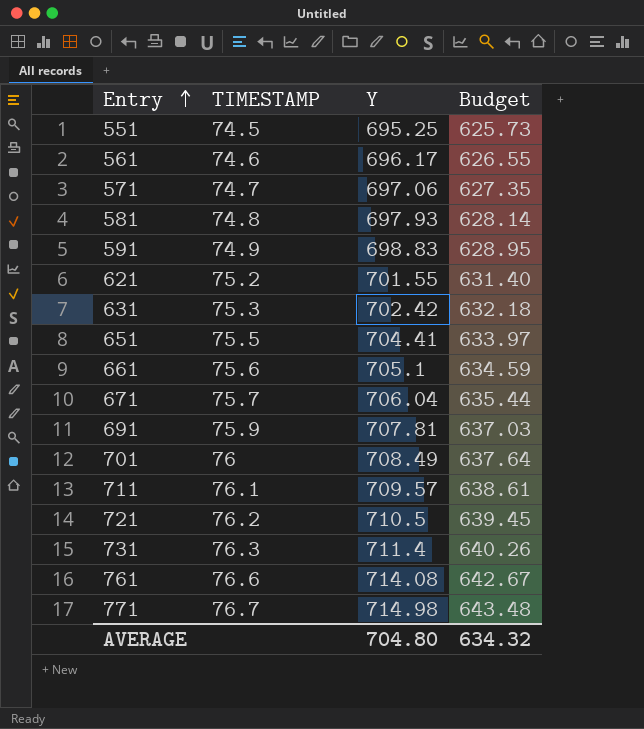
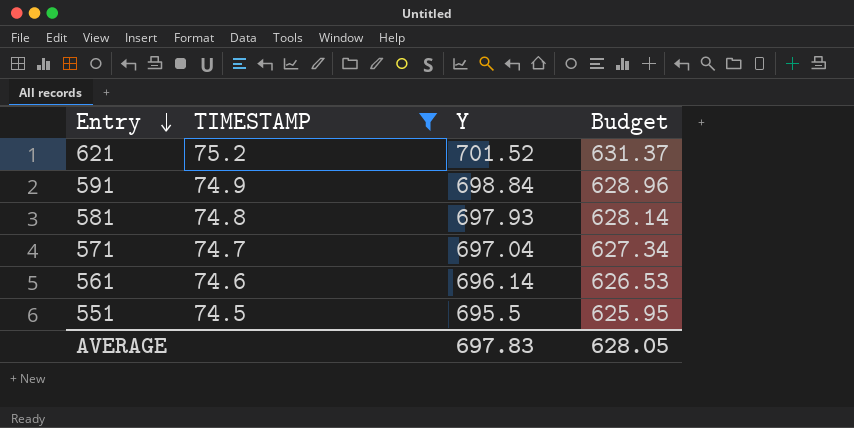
filter: none -> TIMESTAMP <= 75.2
row order: Entry ascending -> Entry descending
621 | Y: 701.55 -> 701.52
621 | Budget: 631.40 -> 631.37
591 | Y: 698.83 -> 698.84
591 | Budget: 628.95 -> 628.96
571 | Y: 697.06 -> 697.04
571 | Budget: 627.35 -> 627.34
561 | Y: 696.17 -> 696.14
561 | Budget: 626.55 -> 626.53
551 | Y: 695.25 -> 695.5
551 | Budget: 625.73 -> 625.95
AVERAGE | Y: 704.80 -> 697.83
AVERAGE | Budget: 634.32 -> 628.05

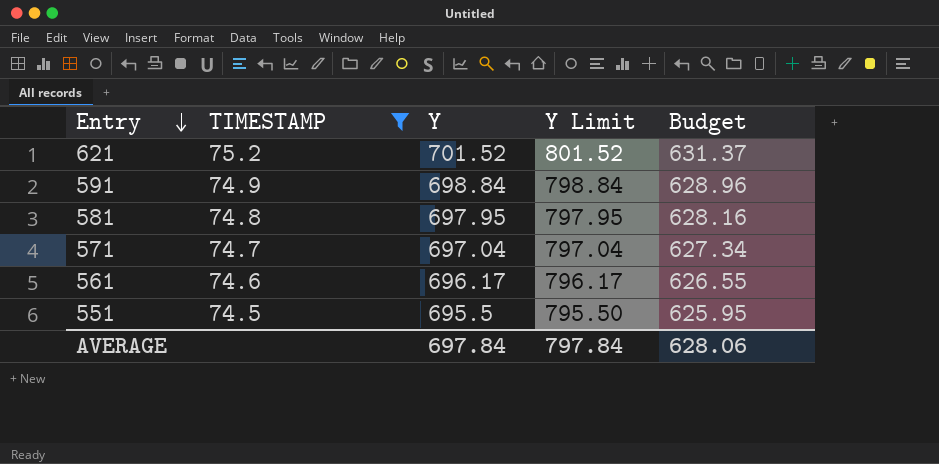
column Y Limit | formula: none -> [Y] + 100
581 | Y: 697.93 -> 697.95
581 | Budget: 628.14 -> 628.16
561 | Y: 696.14 -> 696.17
561 | Budget: 626.53 -> 626.55
AVERAGE | Y: 697.83 -> 697.84
AVERAGE | Budget: 628.05 -> 628.06

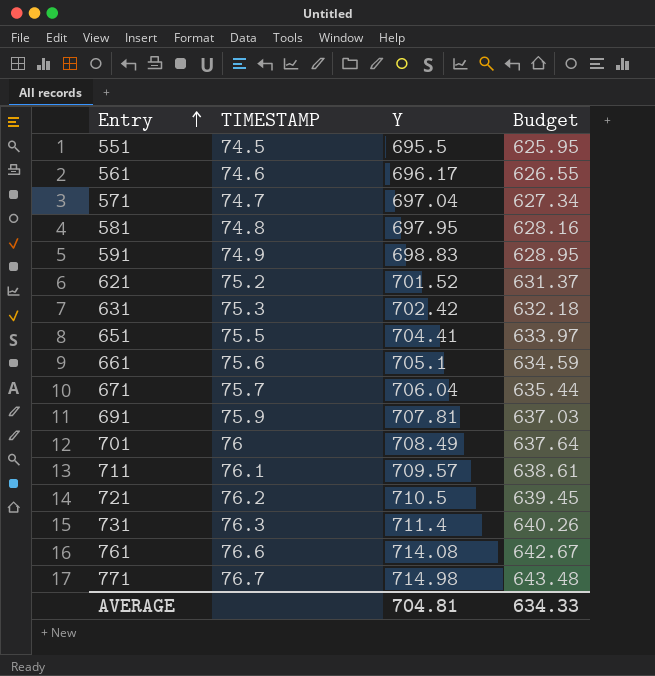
filter: TIMESTAMP <= 75.2 -> none
row order: Entry descending -> Entry ascending
column Y Limit | formula: [Y] + 100 -> none
591 | Y: 698.84 -> 698.83
591 | Budget: 628.96 -> 628.95
AVERAGE | Y: 697.84 -> 704.81
AVERAGE | Budget: 628.06 -> 634.33

